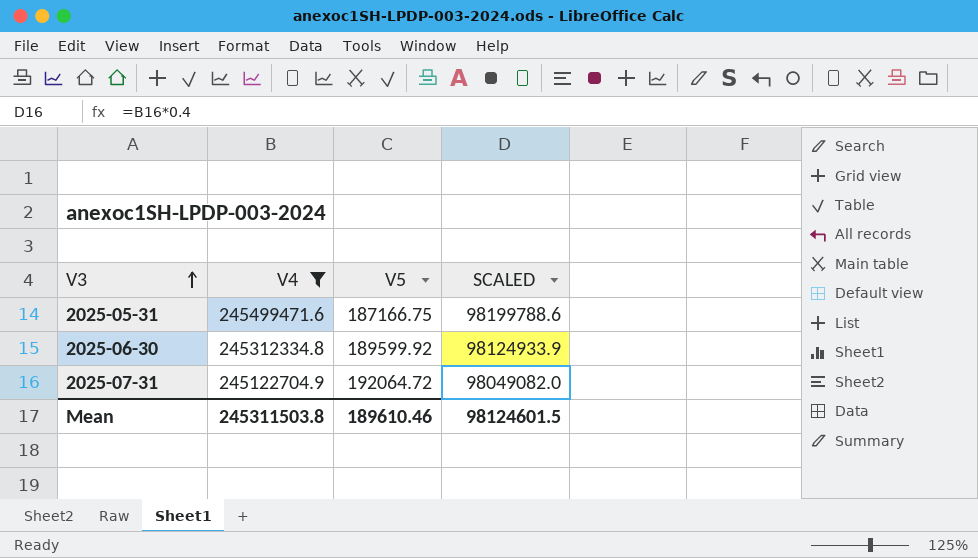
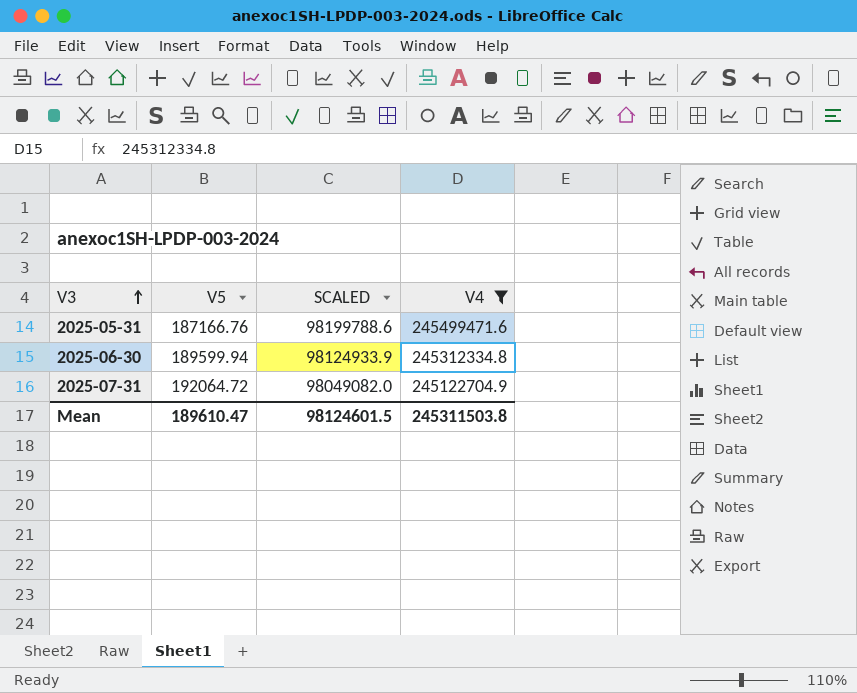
column V4 | position: 2 -> 4
2025-05-31 | V5: 187166.75 -> 187166.76
2025-06-30 | V5: 189599.92 -> 189599.94
Mean | V5: 189610.46 -> 189610.47

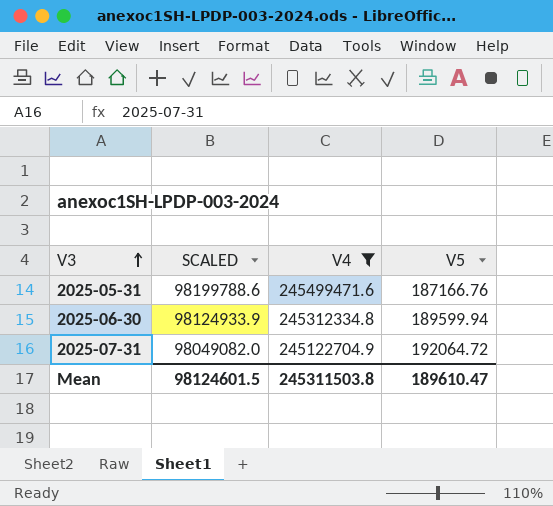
column V5 | position: 2 -> 4

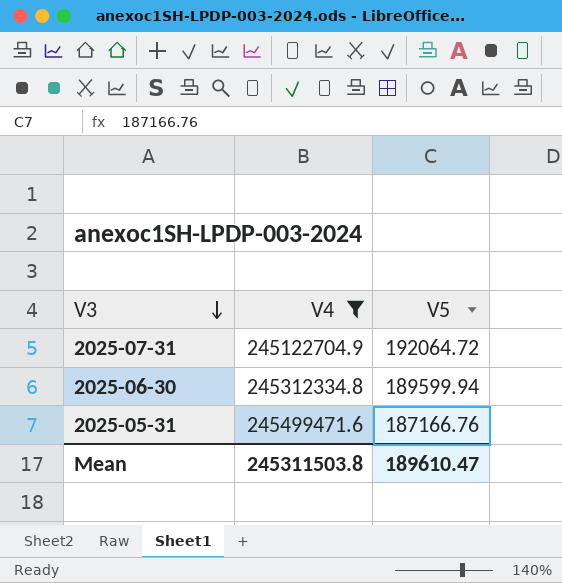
row order: V3 ascending -> V3 descending
column SCALED | formula: [V4] * 0.4 -> none

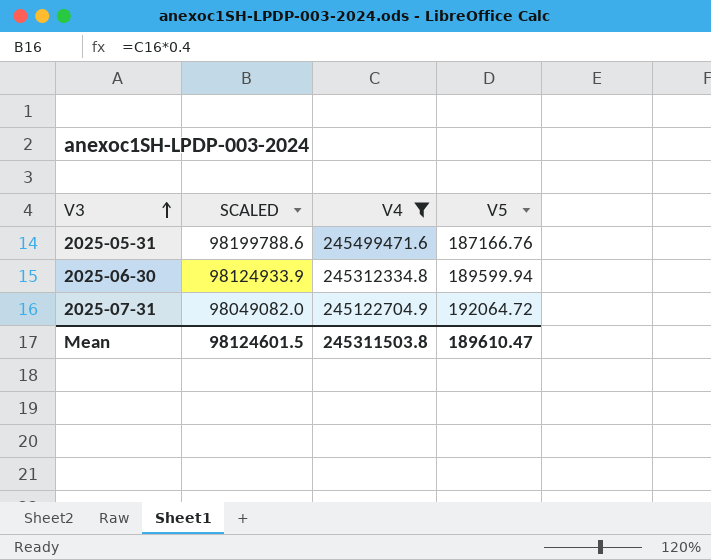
row order: V3 descending -> V3 ascending
column SCALED | formula: none -> [V4] * 0.4

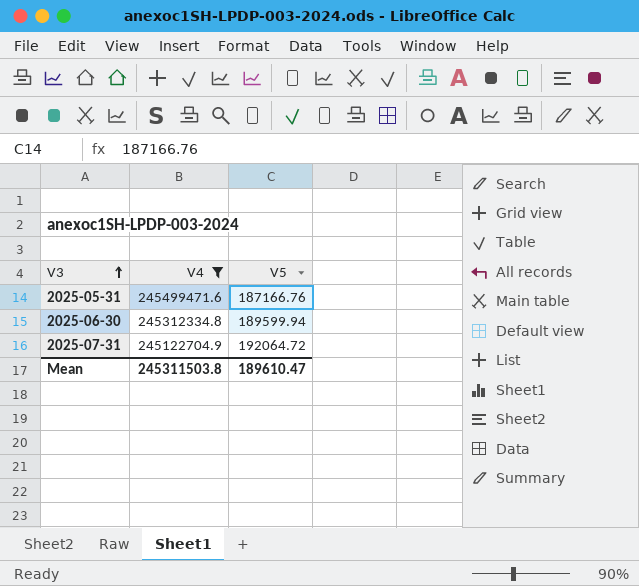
column SCALED | formula: [V4] * 0.4 -> none

